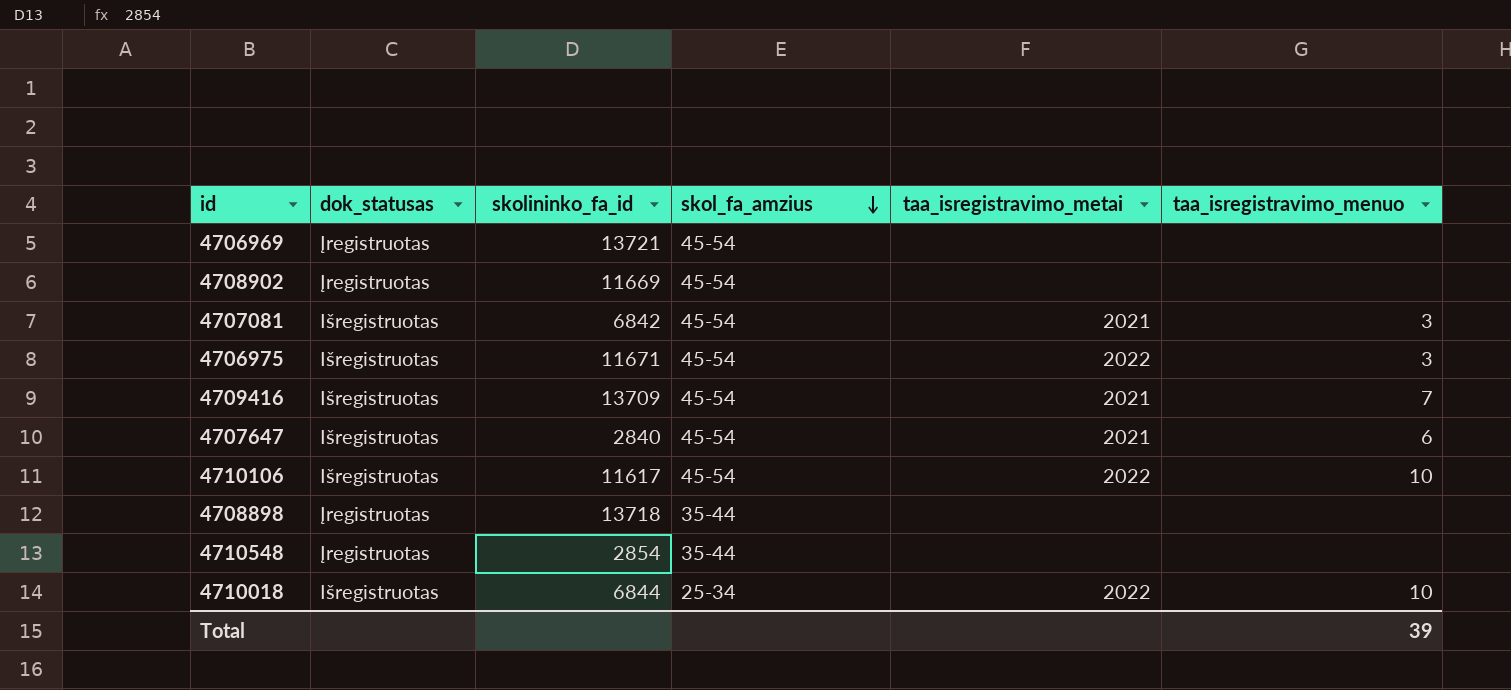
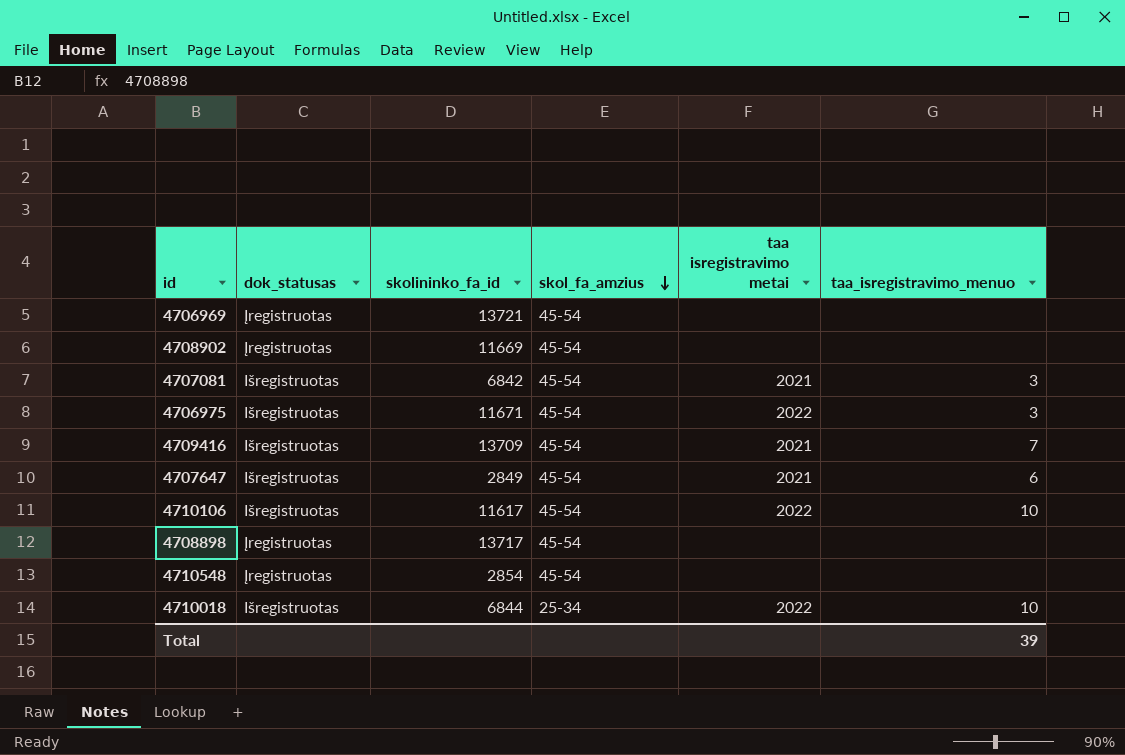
column name: taa_isregistravimo_metai -> taa isregistravimo metai
4707647 | skolininko_fa_id: 2840 -> 2849
4708898 | skolininko_fa_id: 13718 -> 13717
4708898 | skol_fa_amzius: 35-44 -> 45-54
4710548 | skol_fa_amzius: 35-44 -> 45-54

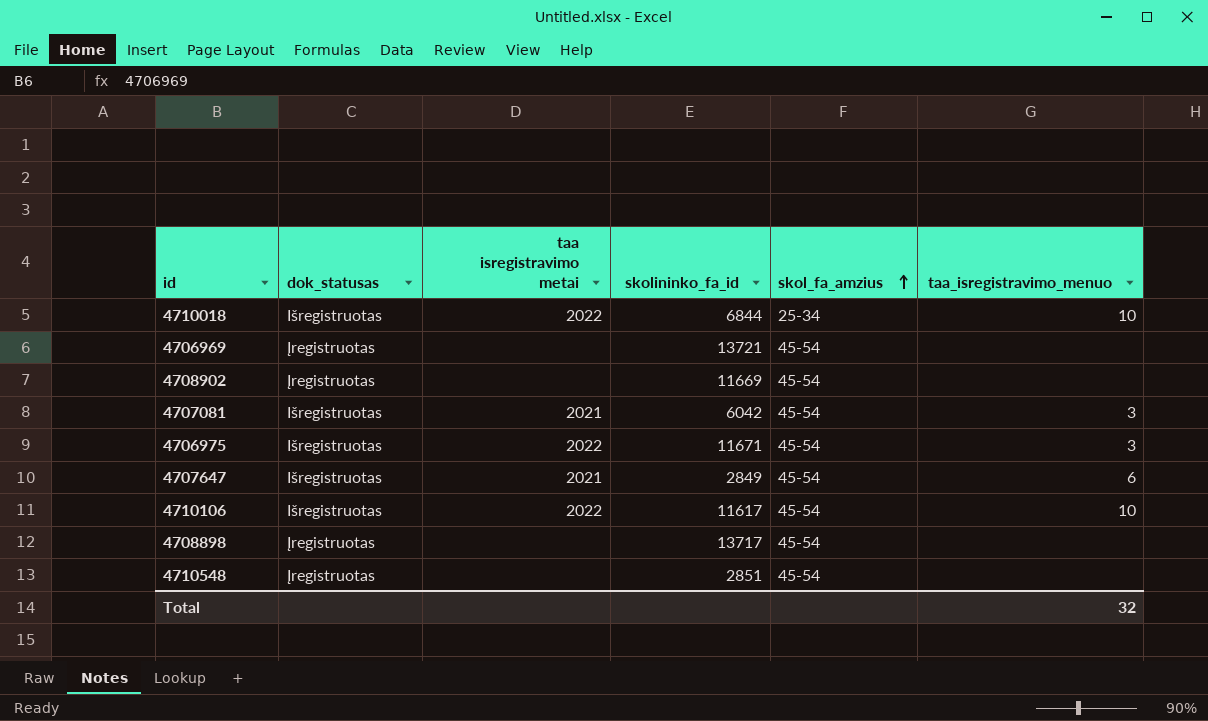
row order: skol_fa_amzius descending -> skol_fa_amzius ascending
column taa isregistravimo metai | position: 5 -> 3
row 4709416: Išregistruotas | 13709 | 45-54 | 2021 | 7 -> none
4707081 | skolininko_fa_id: 6842 -> 6042
4710548 | skolininko_fa_id: 2854 -> 2851
Total | taa_isregistravimo_menuo: 39 -> 32

